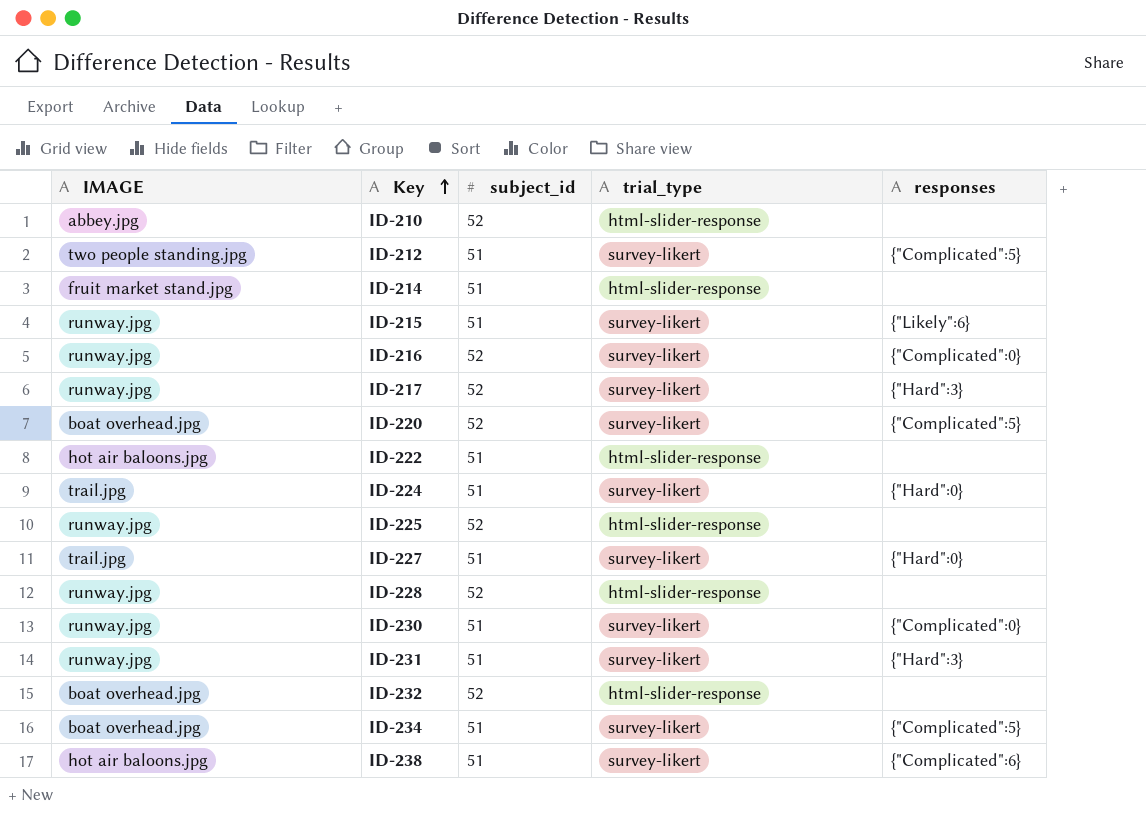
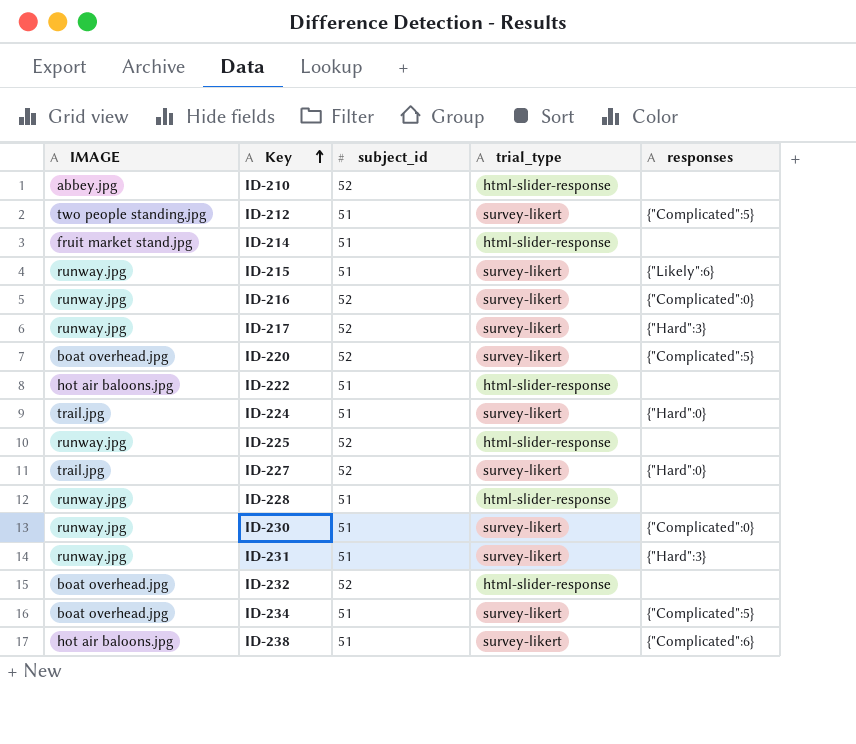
ID-227 | subject_id: 51 -> 52
ID-228 | subject_id: 52 -> 51

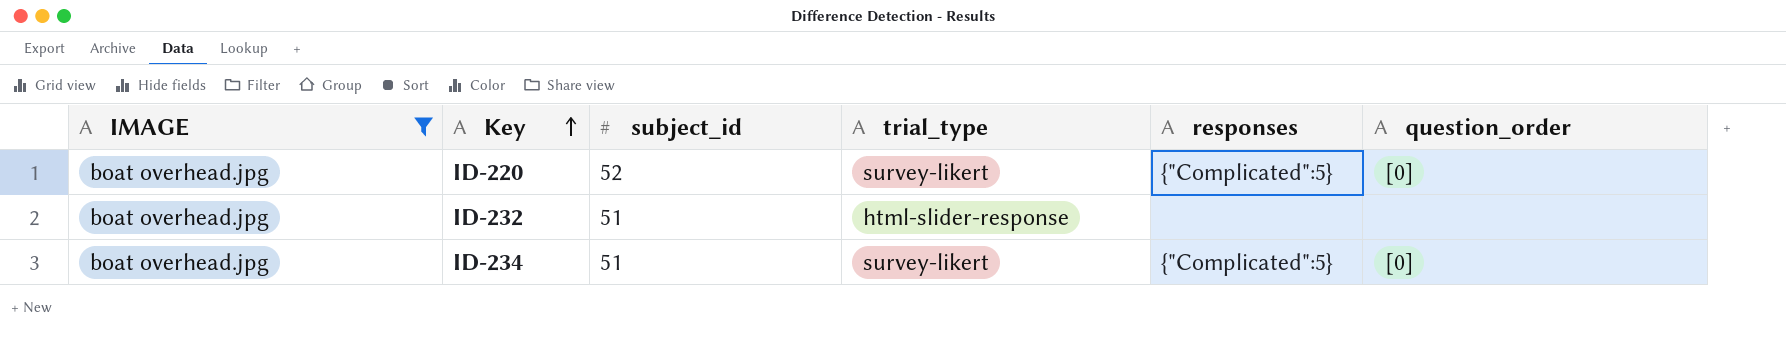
filter: none -> IMAGE = boat overhead.jpg
column question_order | position: none -> 6
ID-232 | subject_id: 52 -> 51

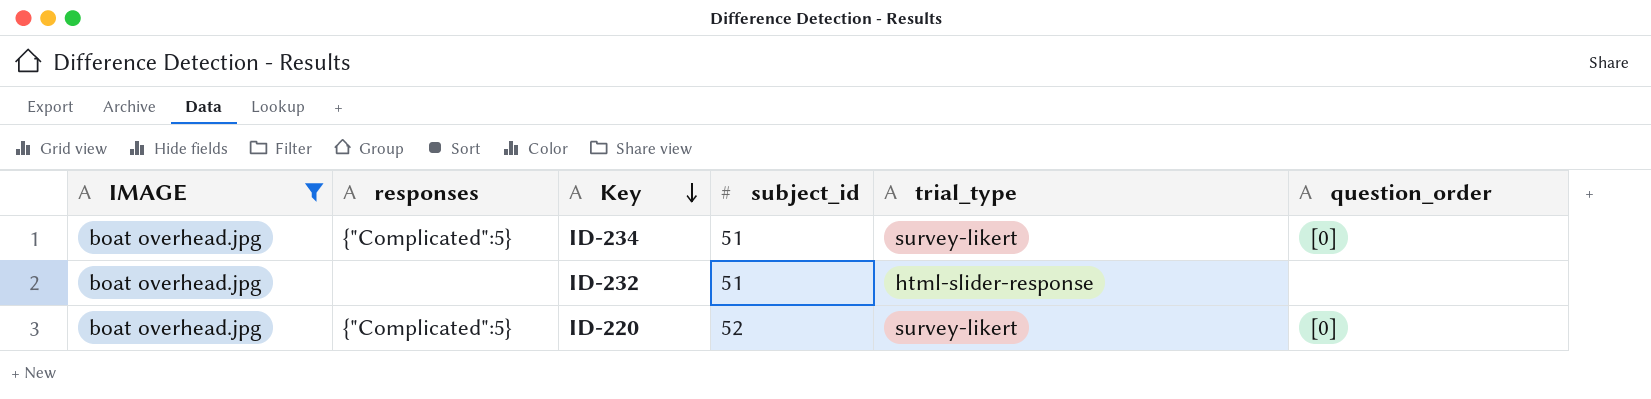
row order: Key ascending -> Key descending
column responses | position: 5 -> 2

